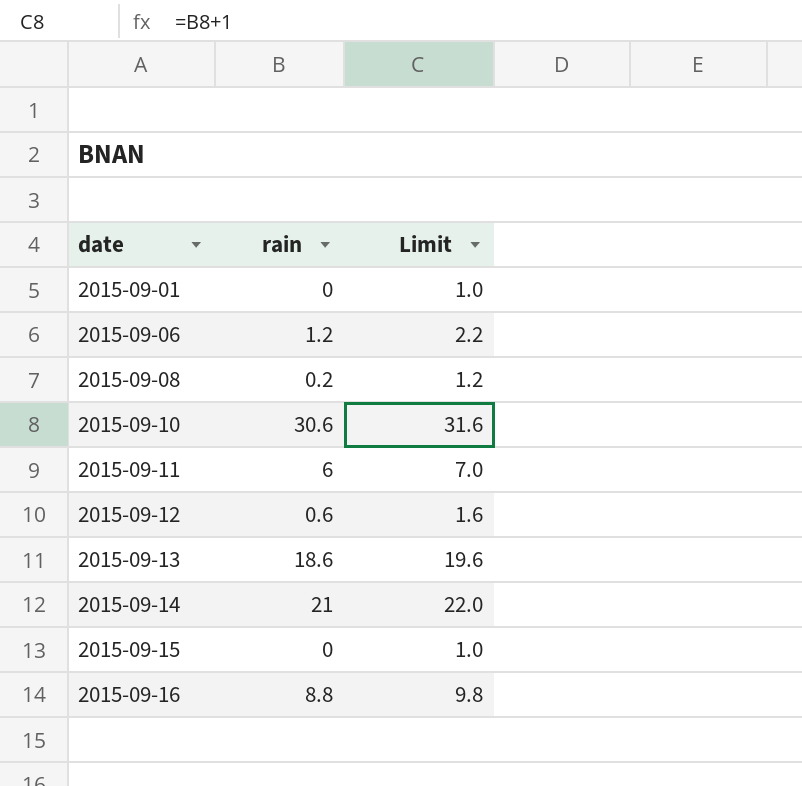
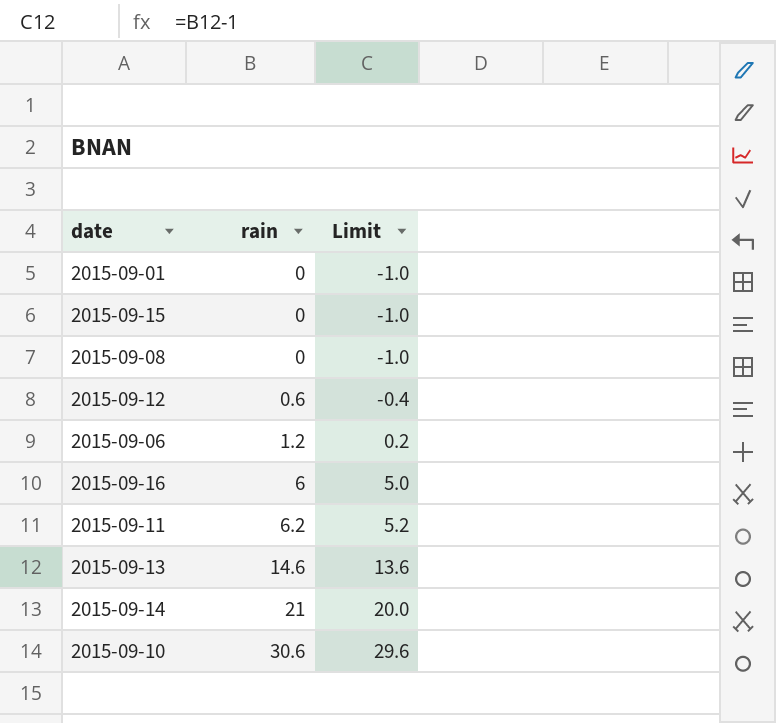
row order: date ascending -> rain ascending
column Limit | formula: [rain] + 1 -> [rain] - 1
2015-09-08 | rain: 0.2 -> 0
2015-09-16 | rain: 8.8 -> 6
2015-09-11 | rain: 6 -> 6.2
2015-09-13 | rain: 18.6 -> 14.6

